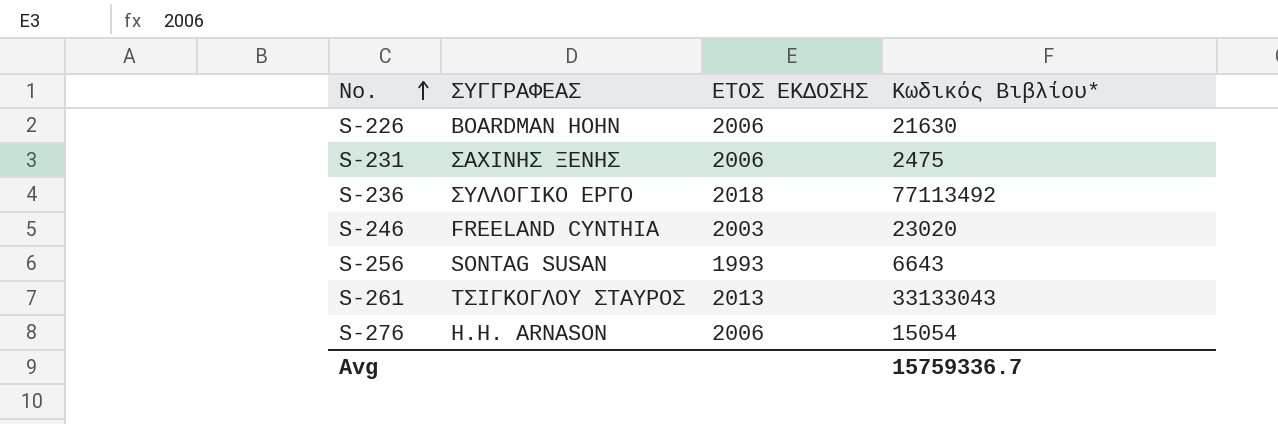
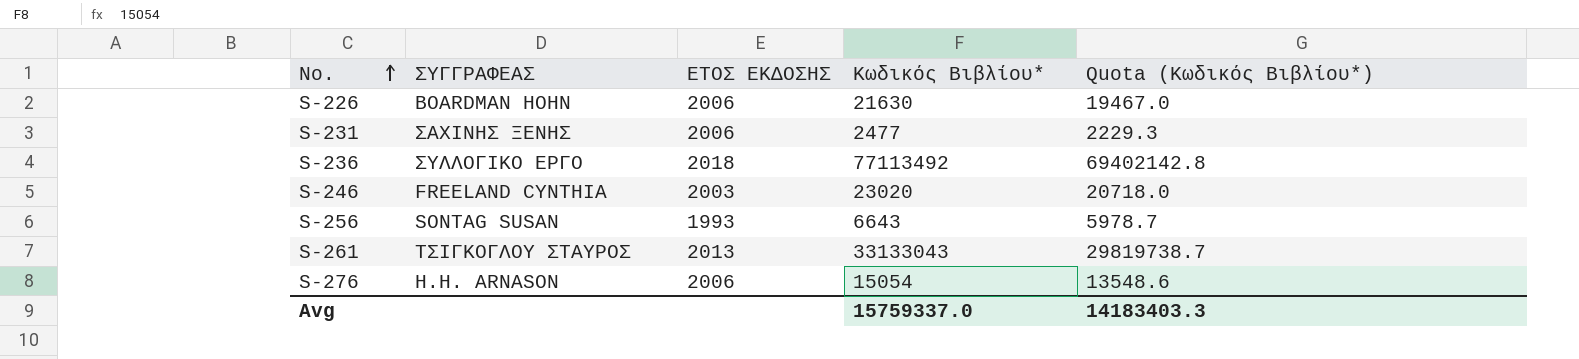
column Quota (Κωδικός Βιβλίου*) | formula: none -> [Κωδικός Βιβλίου*] * 0.9
S-231 | Κωδικός Βιβλίου*: 2475 -> 2477
Avg | Κωδικός Βιβλίου*: 15759336.7 -> 15759337.0

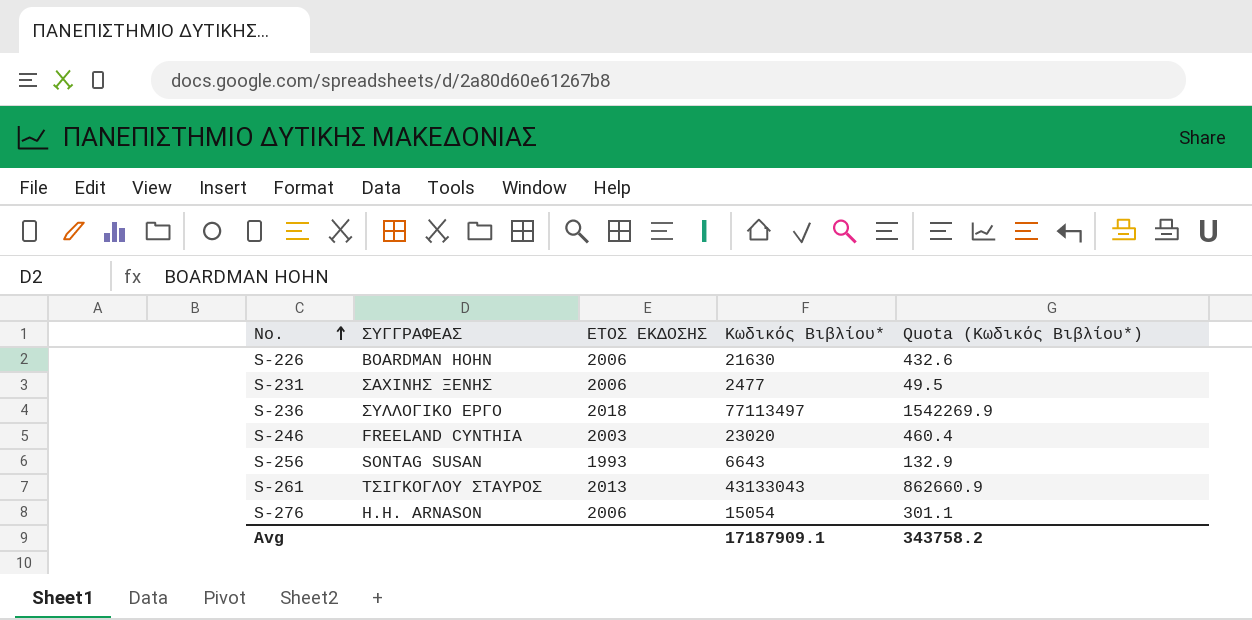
column Quota (Κωδικός Βιβλίου*) | formula: [Κωδικός Βιβλίου*] * 0.9 -> [Κωδικός Βιβλίου*] * 0.02
S-236 | Κωδικός Βιβλίου*: 77113492 -> 77113497
S-261 | Κωδικός Βιβλίου*: 33133043 -> 43133043
Avg | Κωδικός Βιβλίου*: 15759337.0 -> 17187909.1
Avg | Quota (Κωδικός Βιβλίου*): 14183403.3 -> 343758.2

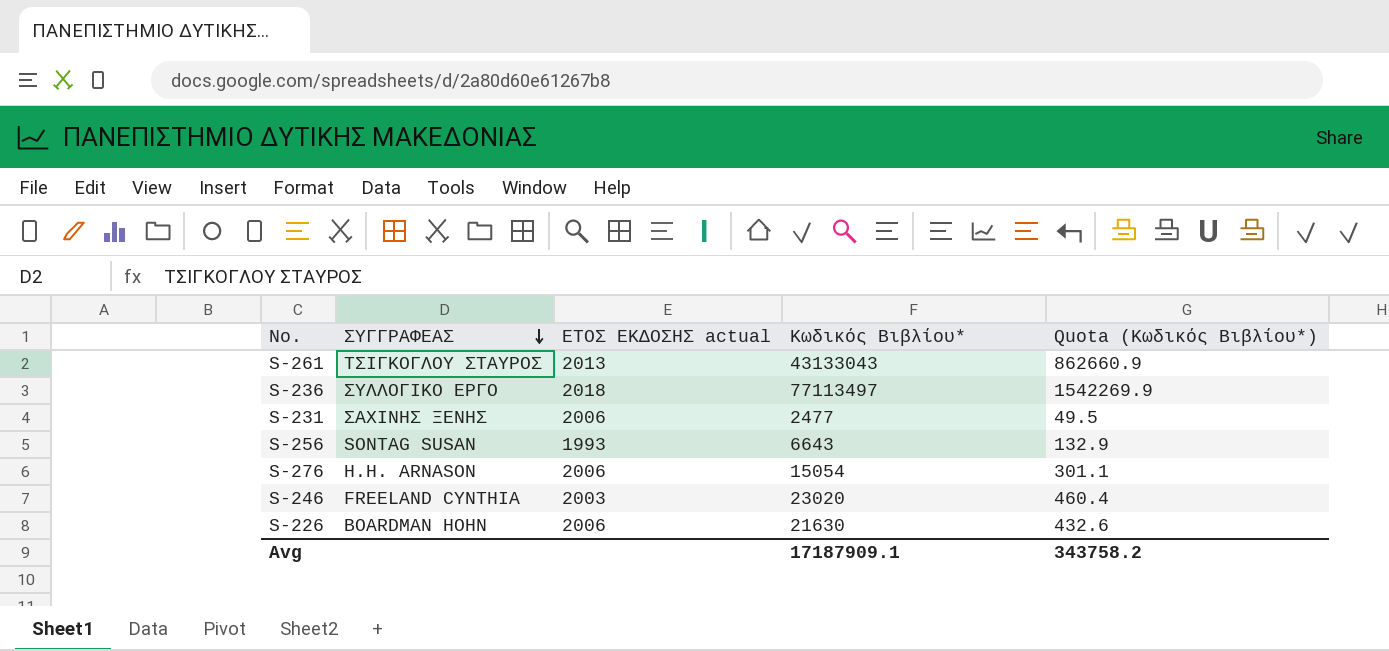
row order: No. ascending -> ΣΥΓΓΡΑΦΕΑΣ descending
column name: ΕΤΟΣ ΕΚΔΟΣΗΣ -> ΕΤΟΣ ΕΚΔΟΣΗΣ actual

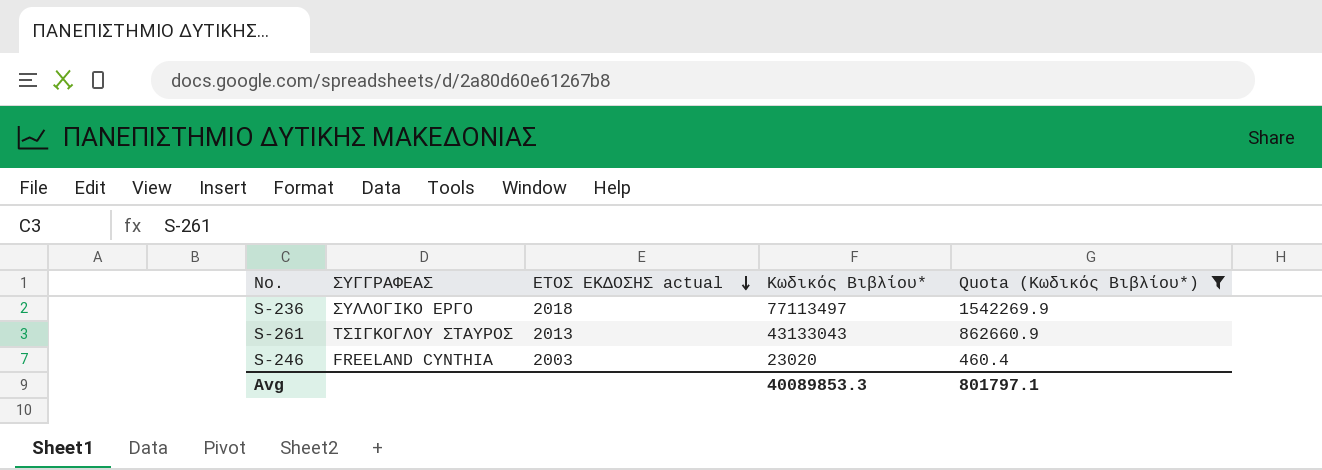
filter: none -> Quota (Κωδικός Βιβλίου*) >= 460.4
row order: ΣΥΓΓΡΑΦΕΑΣ descending -> ΕΤΟΣ ΕΚΔΟΣΗΣ actual descending
Avg | Κωδικός Βιβλίου*: 17187909.1 -> 40089853.3
Avg | Quota (Κωδικός Βιβλίου*): 343758.2 -> 801797.1

